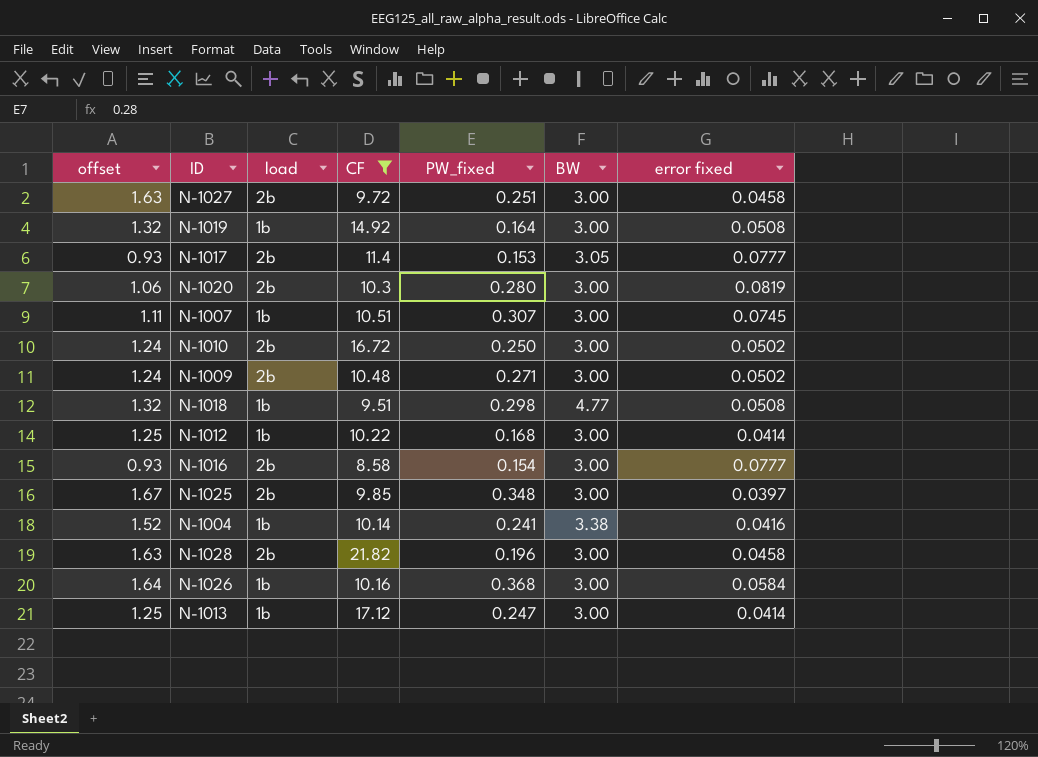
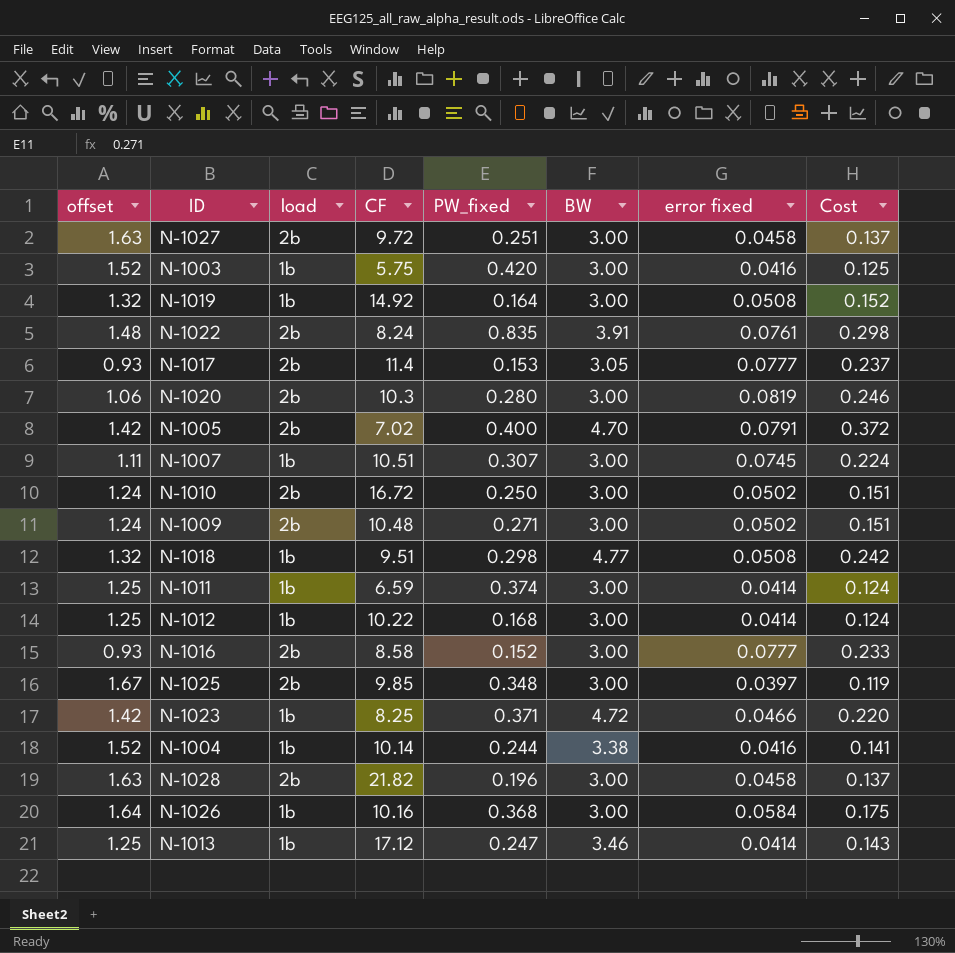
filter: CF >= 8.58 -> none
column Cost | formula: none -> [BW] * [error fixed]
N-1016 | PW_fixed: 0.154 -> 0.152
N-1004 | PW_fixed: 0.241 -> 0.244
N-1013 | BW: 3.00 -> 3.46

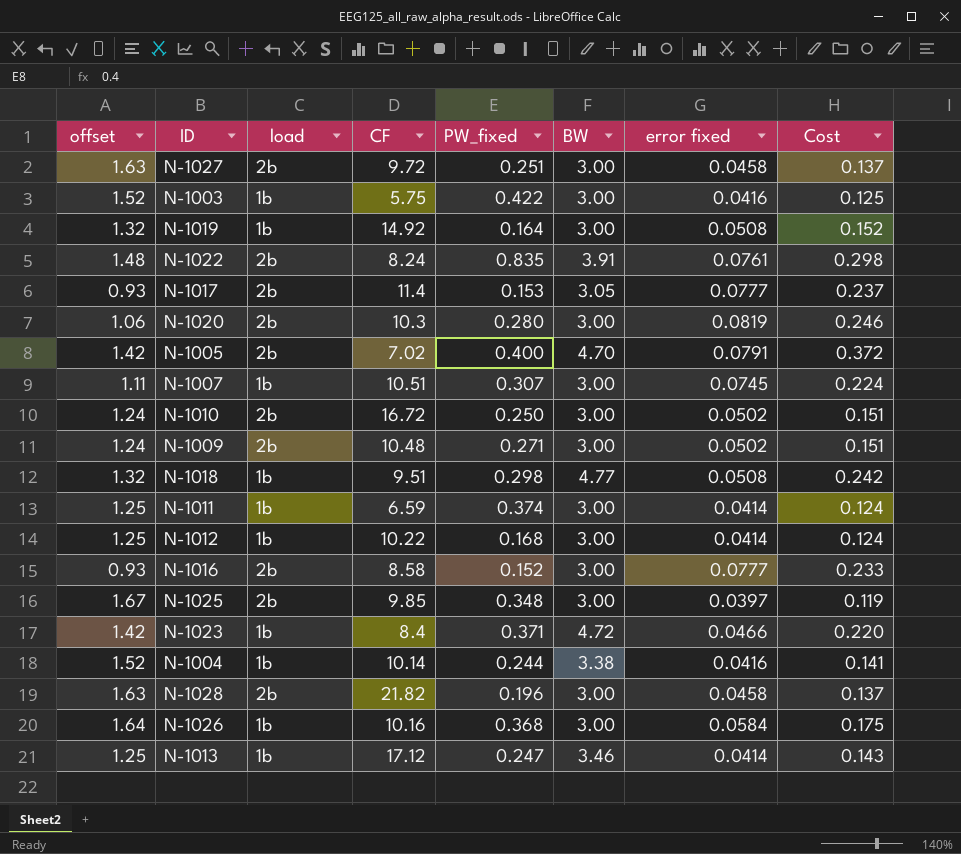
N-1003 | PW_fixed: 0.420 -> 0.422
N-1023 | CF: 8.25 -> 8.4

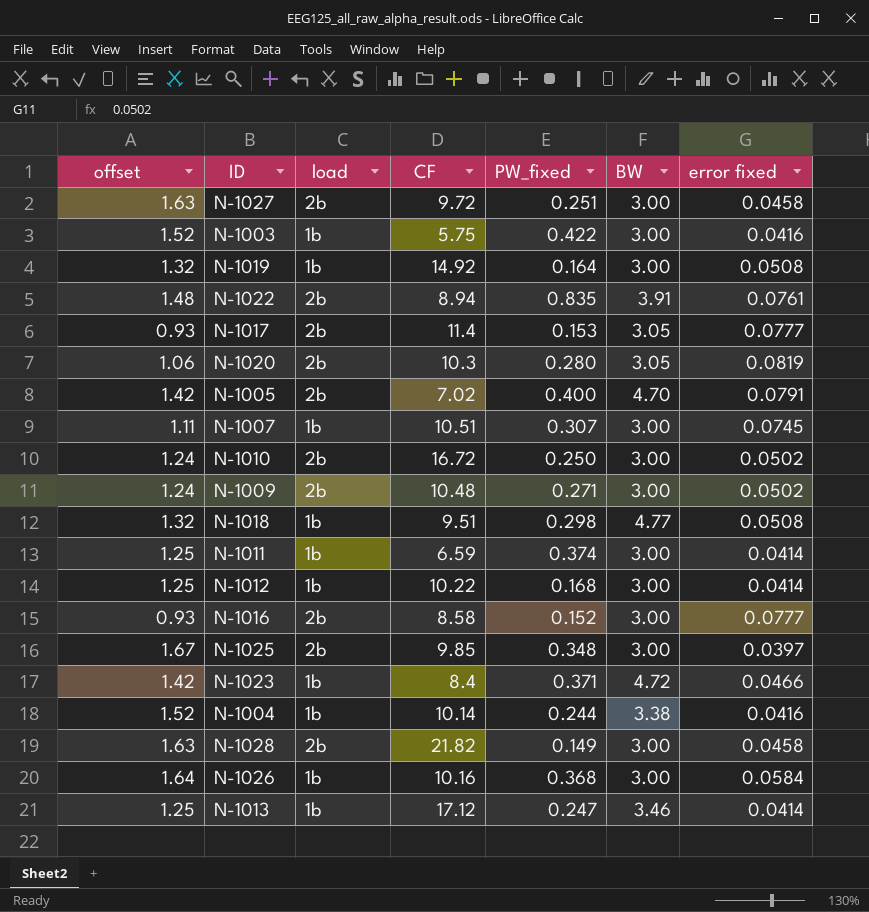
column Cost | formula: [BW] * [error fixed] -> none
N-1022 | CF: 8.24 -> 8.94
N-1020 | BW: 3.00 -> 3.05
N-1028 | PW_fixed: 0.196 -> 0.149

